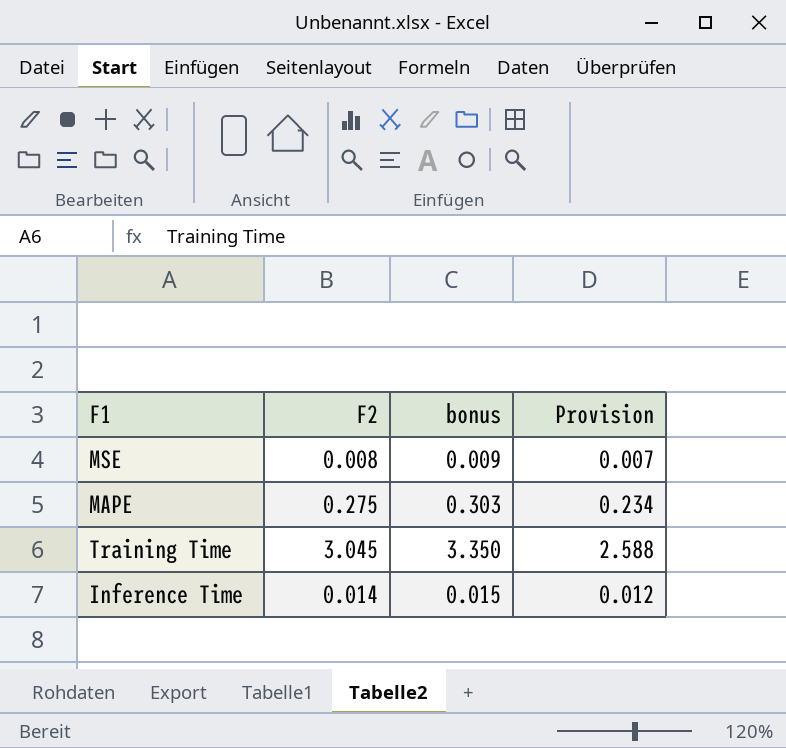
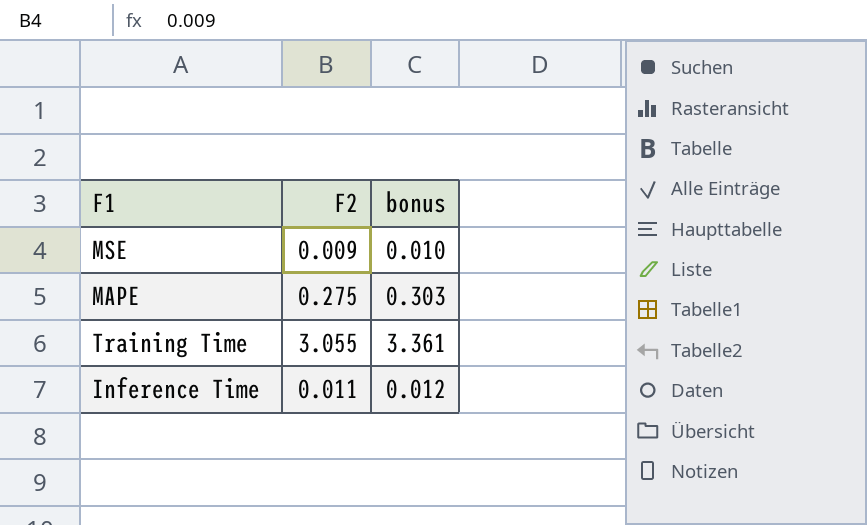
column Provision | formula: [F2] * 0.85 -> none
MSE | F2: 0.008 -> 0.009
MSE | bonus: 0.009 -> 0.010
Training Time | F2: 3.045 -> 3.055
Training Time | bonus: 3.350 -> 3.361
Inference Time | F2: 0.014 -> 0.011
Inference Time | bonus: 0.015 -> 0.012

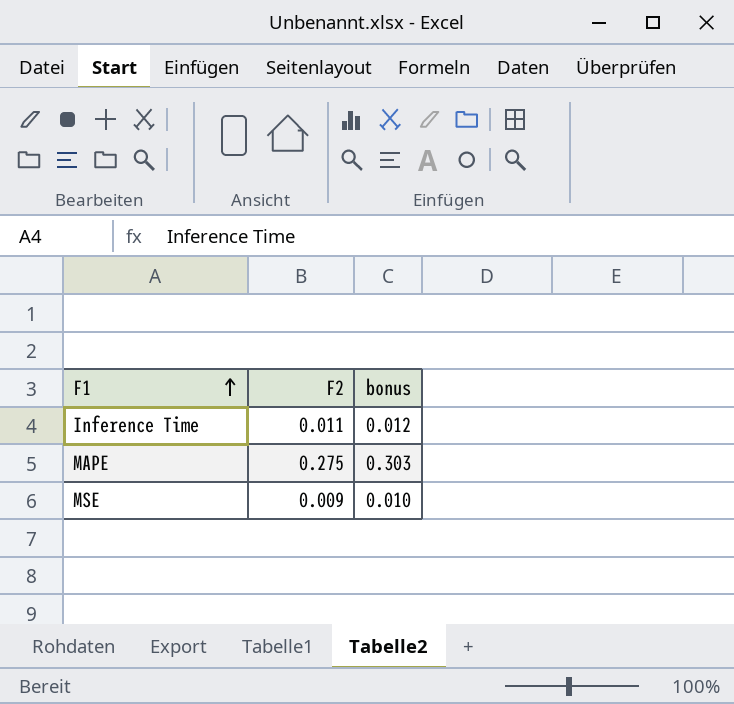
row order: none -> F1 ascending
row Training Time: 3.055 | 3.361 -> none

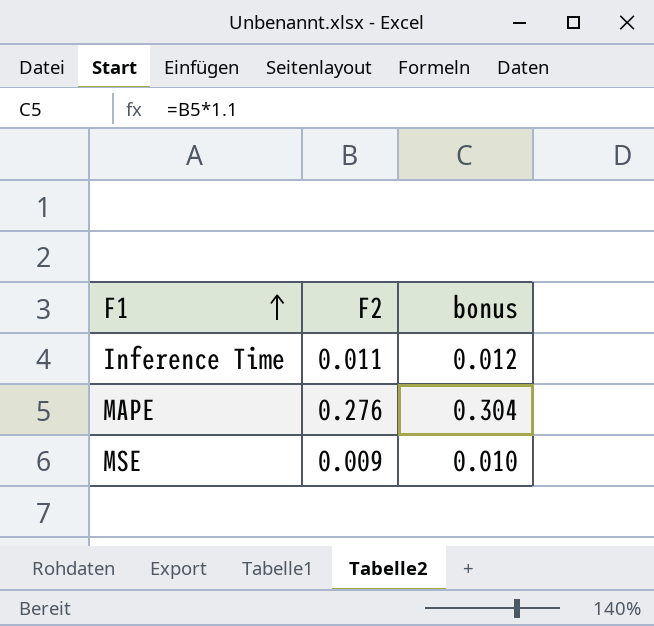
MAPE | F2: 0.275 -> 0.276
MAPE | bonus: 0.303 -> 0.304

